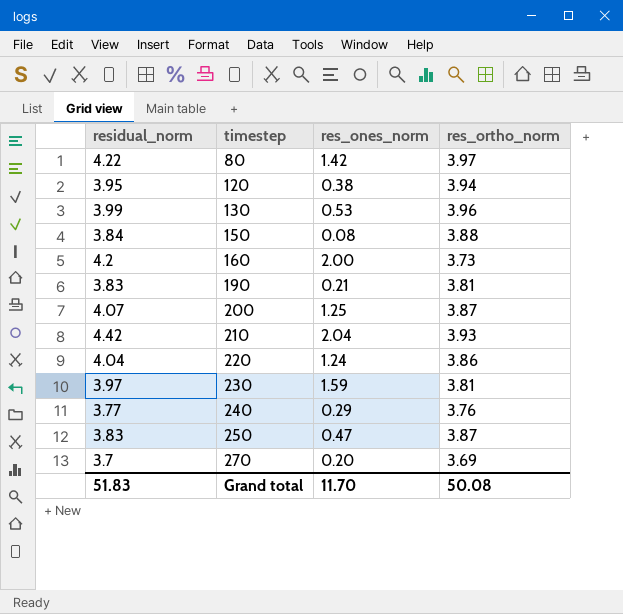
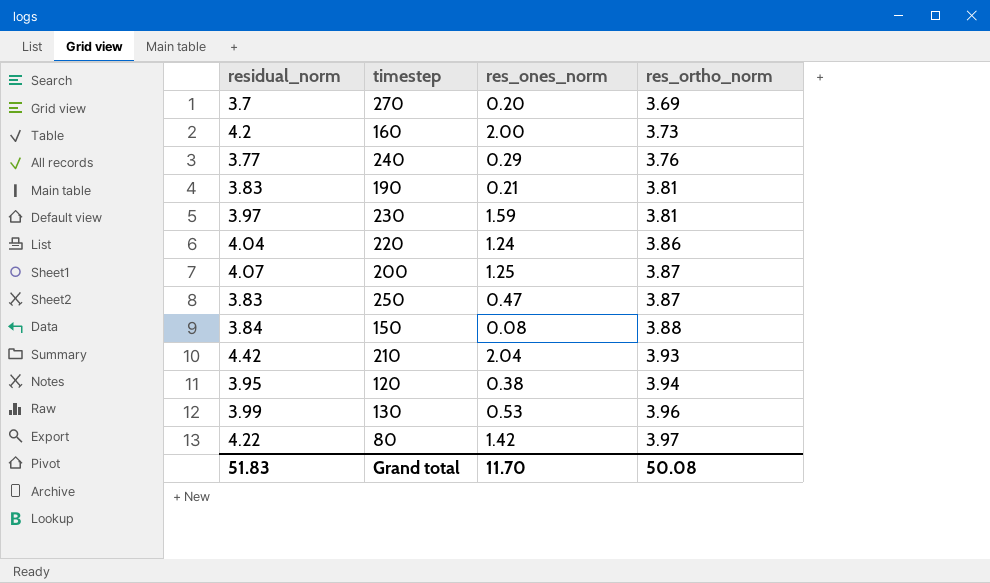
row order: timestep ascending -> res_ortho_norm ascending

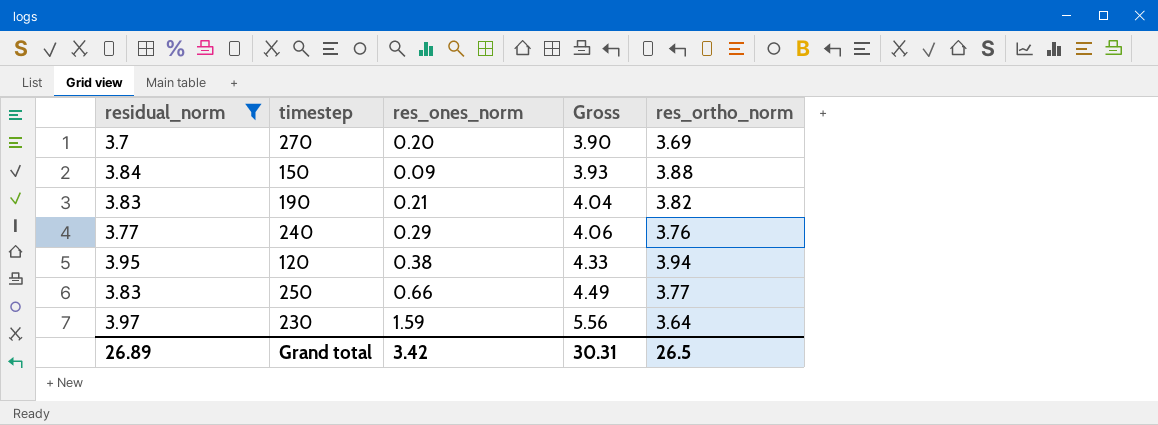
filter: none -> residual_norm <= 3.97
row order: res_ortho_norm ascending -> Gross ascending
column Gross | formula: none -> [residual_norm] + [res_ones_norm]
150 | res_ones_norm: 0.08 -> 0.09
190 | res_ortho_norm: 3.81 -> 3.82
250 | res_ones_norm: 0.47 -> 0.66
250 | res_ortho_norm: 3.87 -> 3.77
230 | res_ortho_norm: 3.81 -> 3.64
Grand total | residual_norm: 51.83 -> 26.89
Grand total | res_ones_norm: 11.70 -> 3.42
Grand total | res_ortho_norm: 50.08 -> 26.5

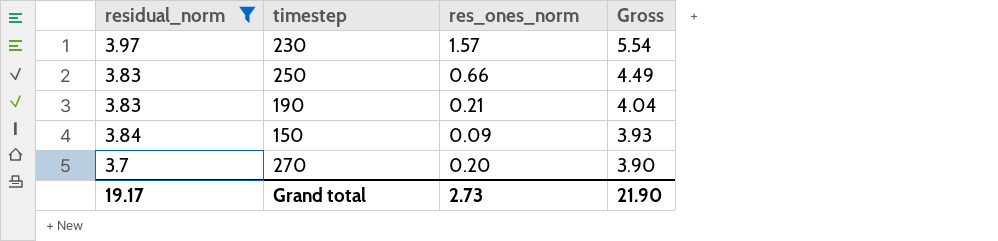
row order: Gross ascending -> Gross descending
column res_ortho_norm | position: 5 -> none
row 240: 3.77 | 0.29 | 4.06 | 3.76 -> none
row 120: 3.95 | 0.38 | 4.33 | 3.94 -> none
230 | res_ones_norm: 1.59 -> 1.57
230 | Gross: 5.56 -> 5.54
Grand total | residual_norm: 26.89 -> 19.17
Grand total | res_ones_norm: 3.42 -> 2.73
Grand total | Gross: 30.31 -> 21.90

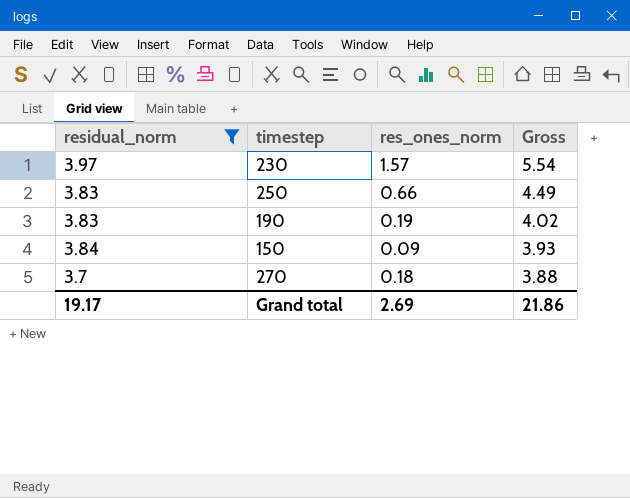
190 | res_ones_norm: 0.21 -> 0.19
190 | Gross: 4.04 -> 4.02
270 | res_ones_norm: 0.20 -> 0.18
270 | Gross: 3.90 -> 3.88
Grand total | res_ones_norm: 2.73 -> 2.69
Grand total | Gross: 21.90 -> 21.86

